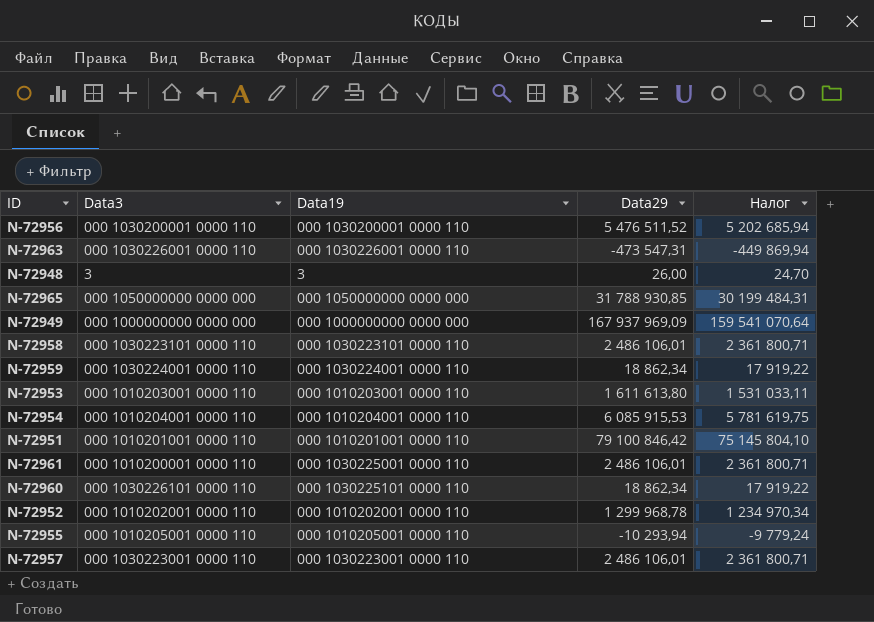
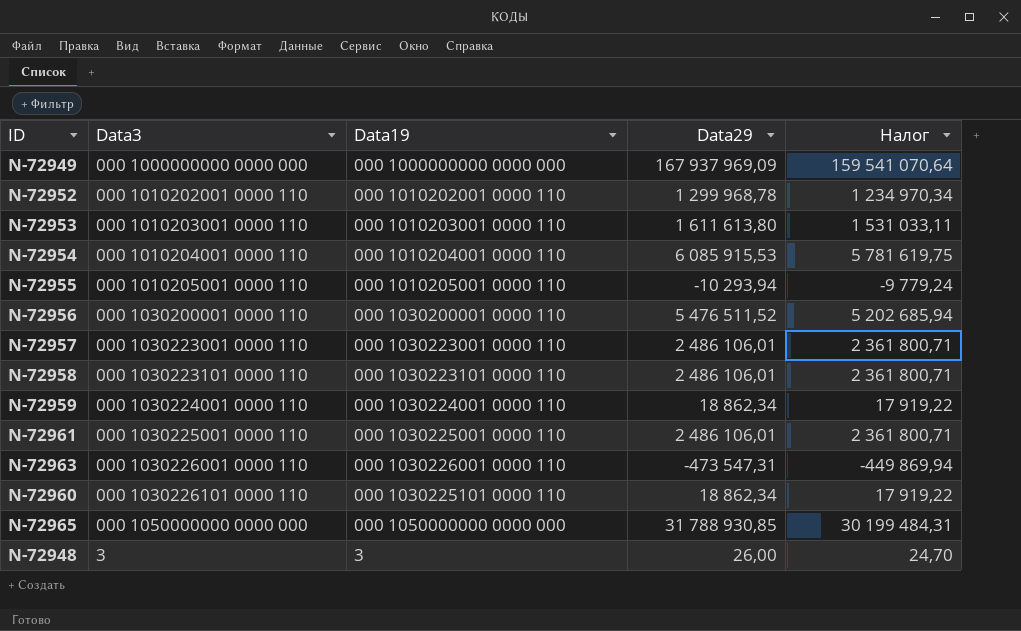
row order: none -> Data3 ascending
row N-72951: 000 1010201001 0000 110 | 000 1010201001 0000 110 | 79 100 846,42 | 75 145 804,10 -> none
N-72961 | Data3: 000 1010200001 0000 110 -> 000 1030225001 0000 110

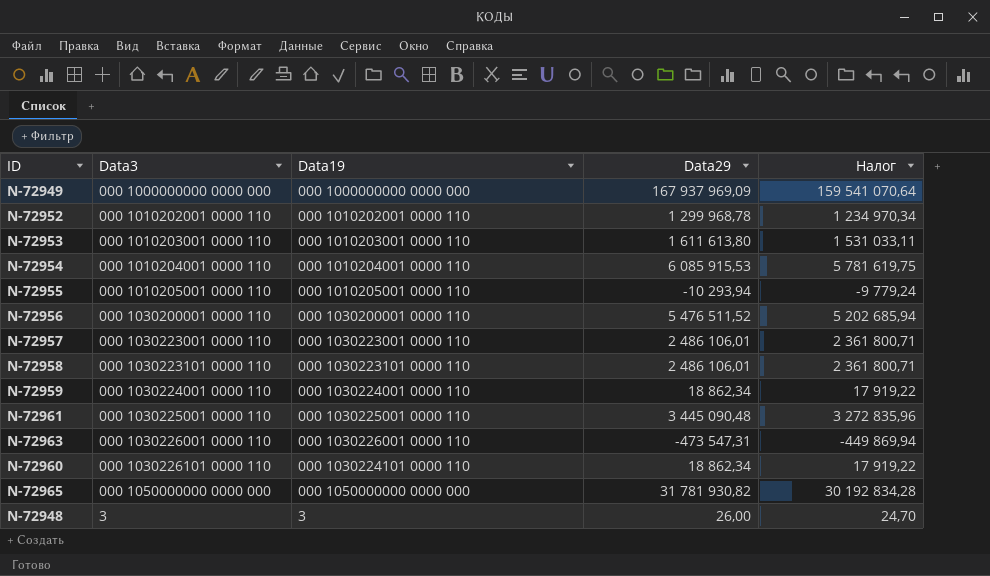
N-72961 | Data29: 2 486 106,01 -> 3 445 090,48
N-72961 | Налог: 2 361 800,71 -> 3 272 835,96
N-72960 | Data19: 000 1030225101 0000 110 -> 000 1030224101 0000 110
N-72965 | Data29: 31 788 930,85 -> 31 781 930,82
N-72965 | Налог: 30 199 484,31 -> 30 192 834,28

